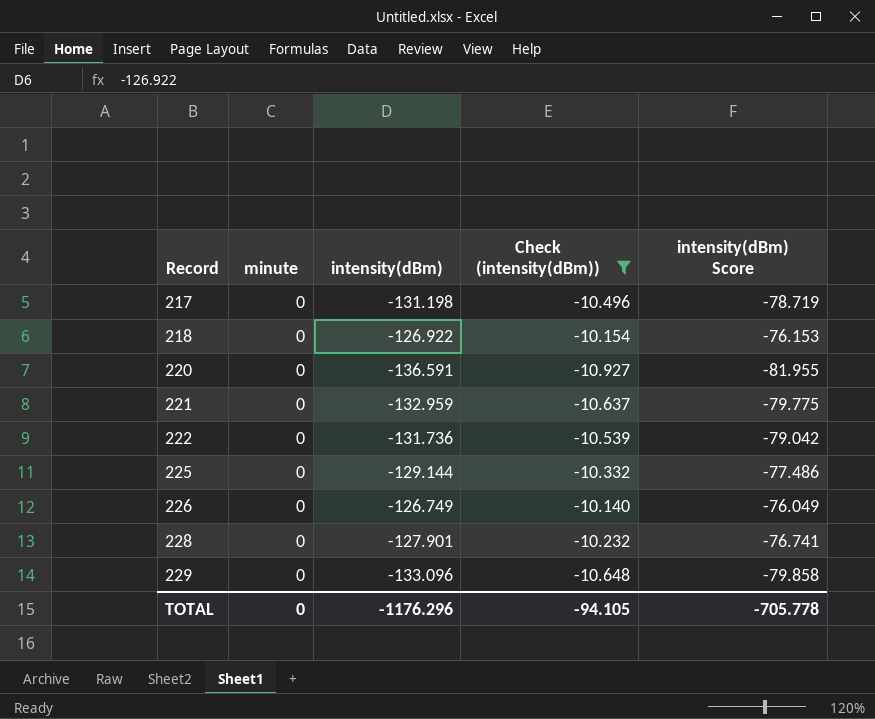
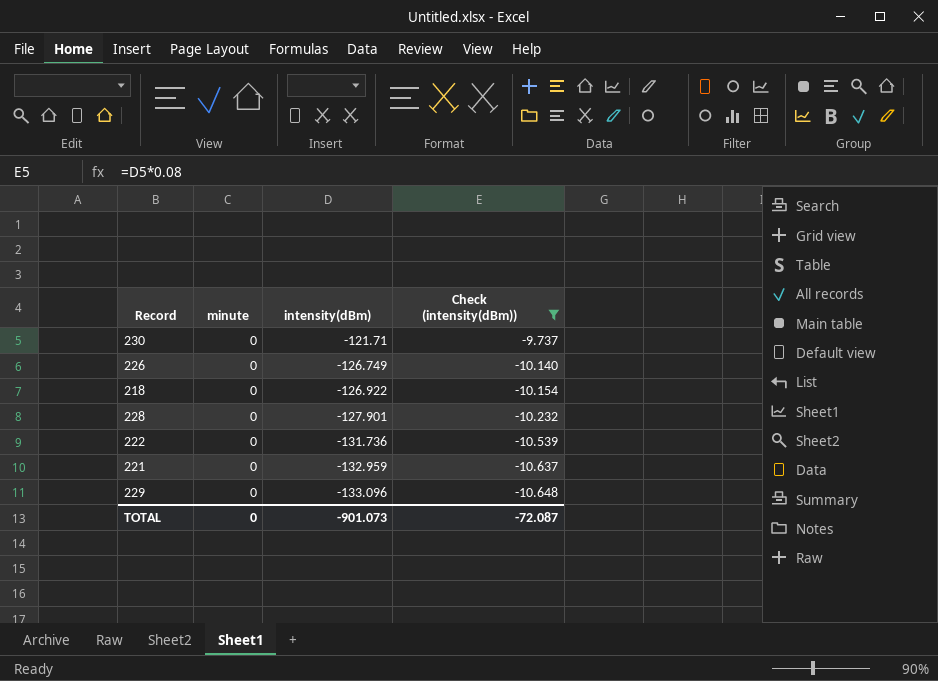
row order: Record ascending -> intensity(dBm) descending
column intensity(dBm) Score | formula: [intensity(dBm)] * 0.6 -> none
row 217: 0 | -131.198 | -10.496 | -78.719 -> none
row 220: 0 | -136.591 | -10.927 | -81.955 -> none
row 225: 0 | -129.144 | -10.332 | -77.486 -> none
row 230: none -> 0 | -121.71 | -9.737
TOTAL | intensity(dBm): -1176.296 -> -901.073
TOTAL | Check (intensity(dBm)): -94.105 -> -72.087

